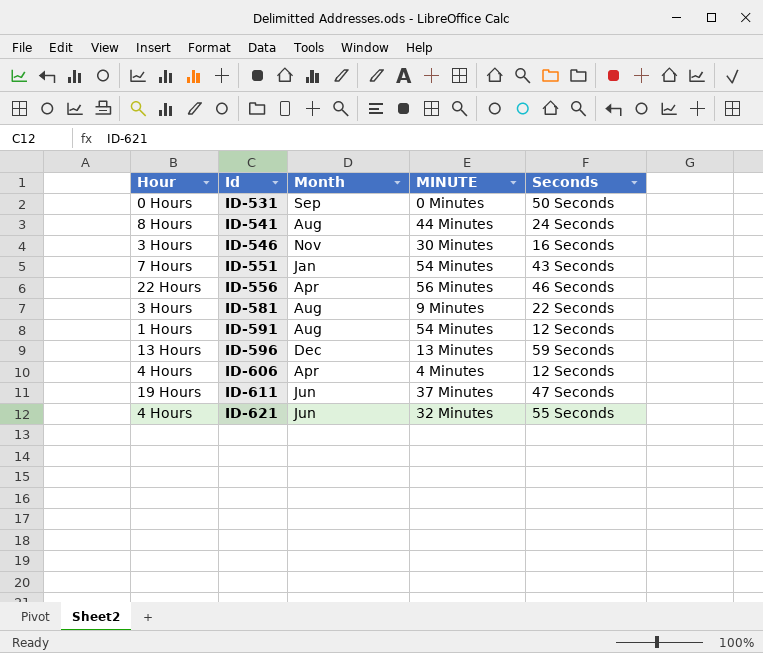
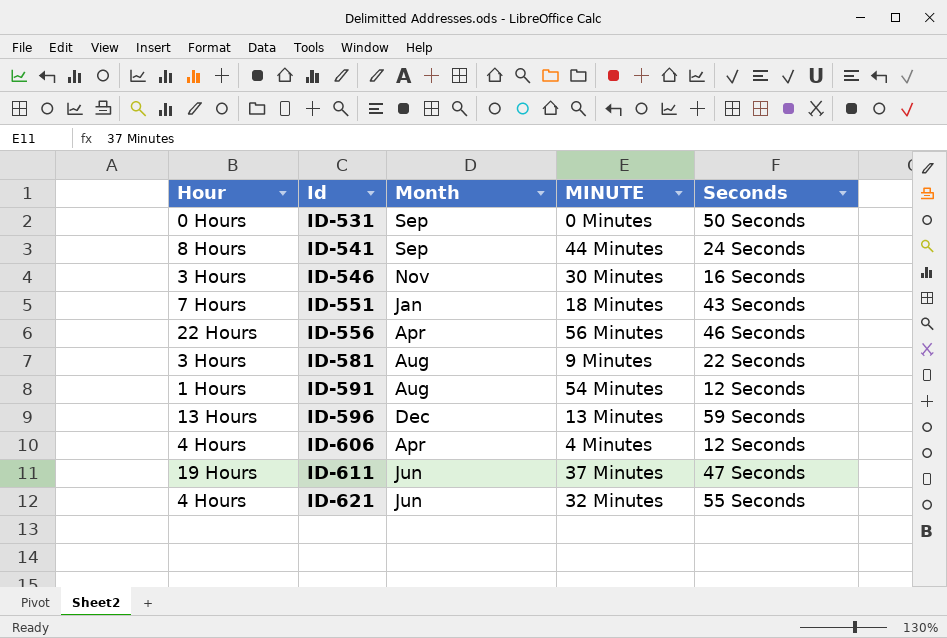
ID-541 | Month: Aug -> Sep
ID-551 | MINUTE: 54 Minutes -> 18 Minutes

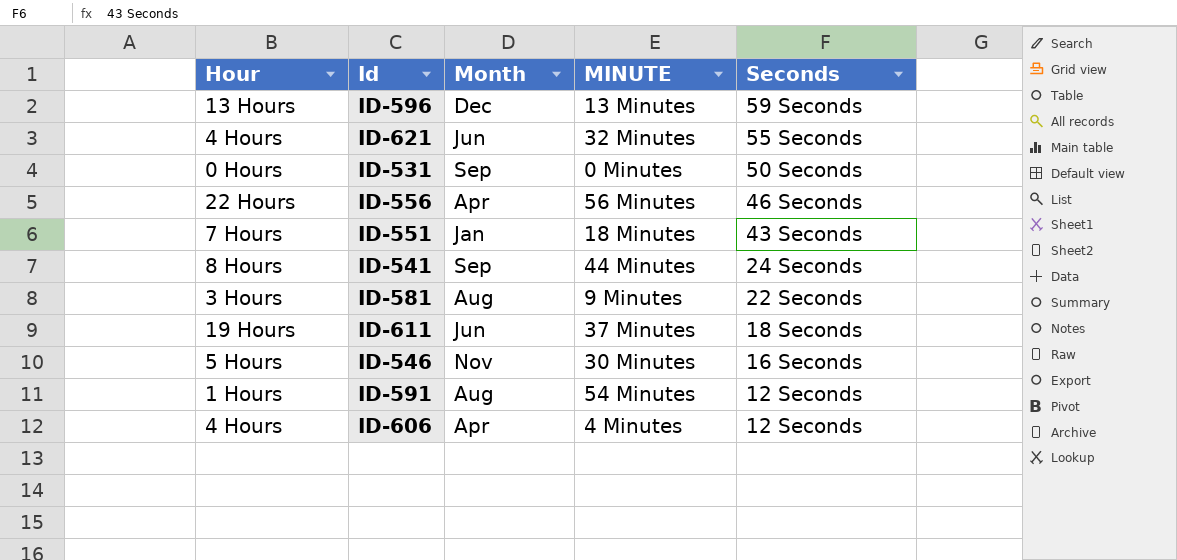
row order: Id ascending -> Seconds descending
ID-611 | Seconds: 47 Seconds -> 18 Seconds
ID-546 | Hour: 3 Hours -> 5 Hours

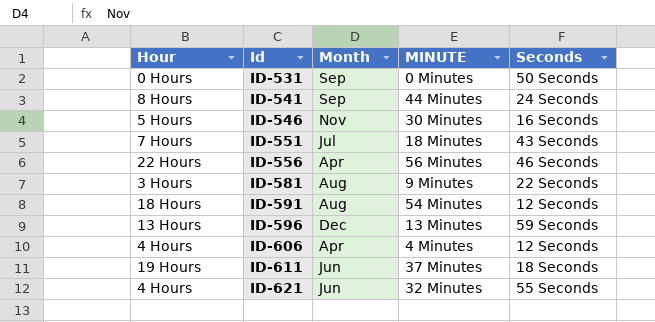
row order: Seconds descending -> Id ascending
ID-551 | Month: Jan -> Jul
ID-591 | Hour: 1 Hours -> 18 Hours

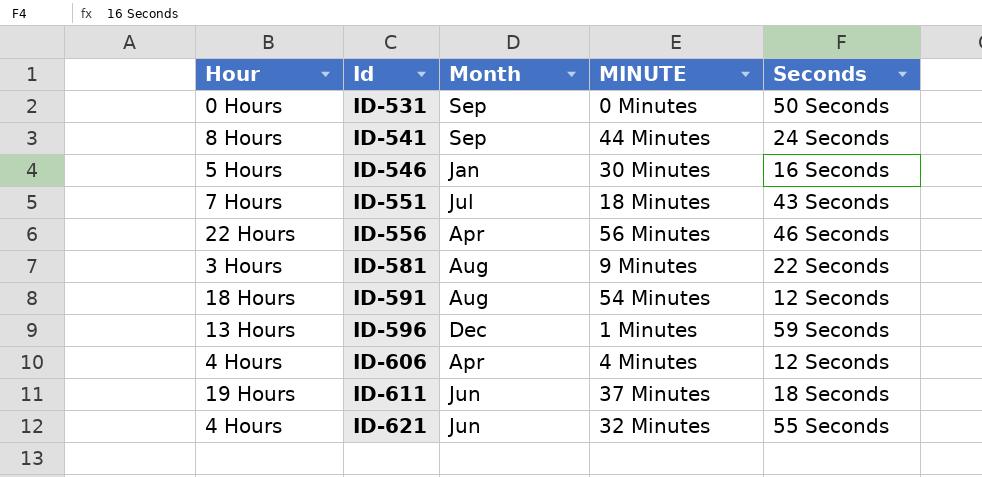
ID-546 | Month: Nov -> Jan
ID-596 | MINUTE: 13 Minutes -> 1 Minutes

